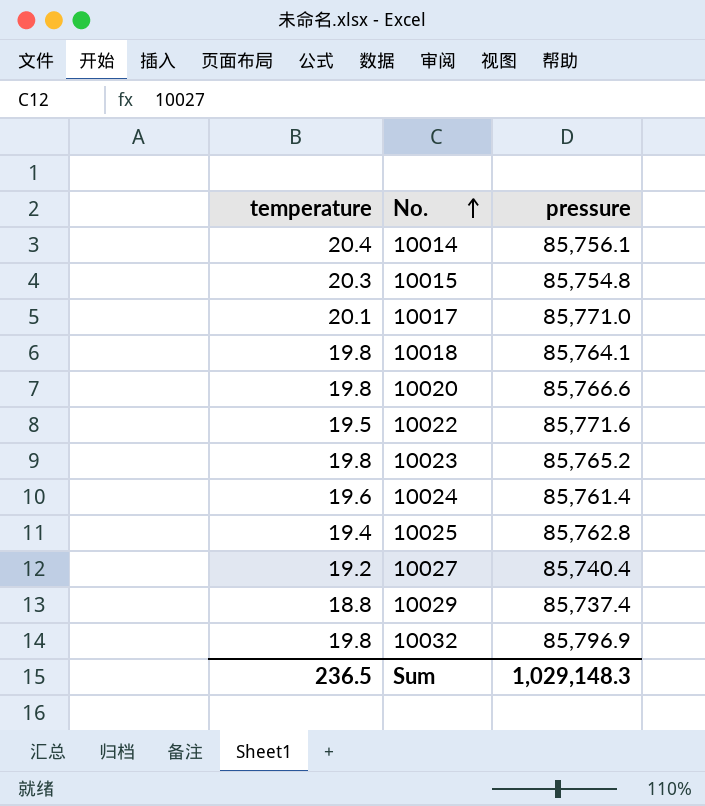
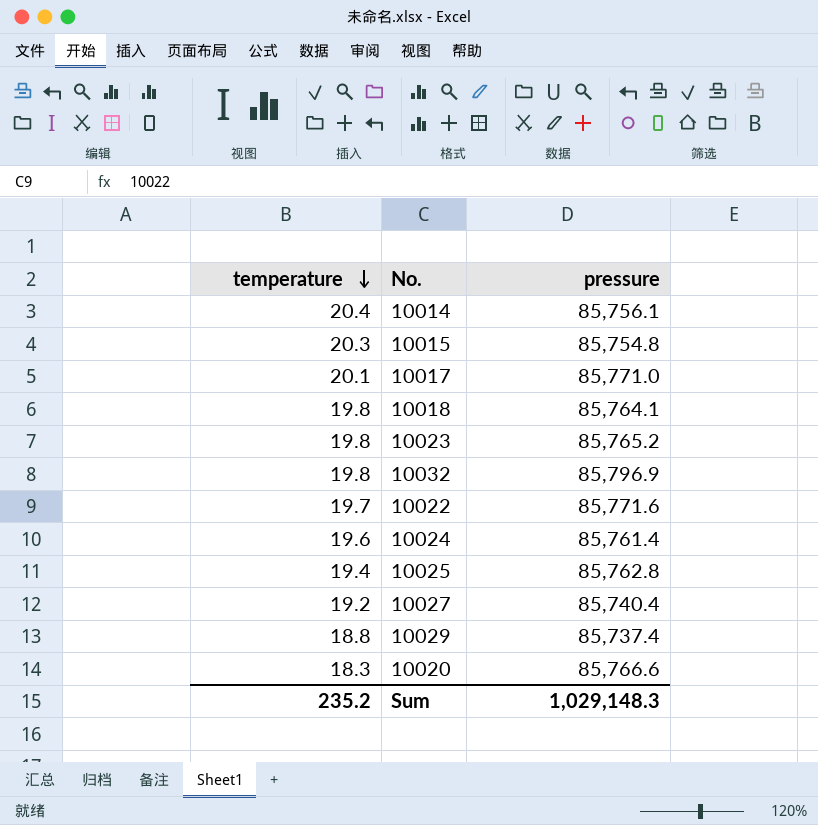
row order: No. ascending -> temperature descending
10022 | temperature: 19.5 -> 19.7
10020 | temperature: 19.8 -> 18.3
Sum | temperature: 236.5 -> 235.2

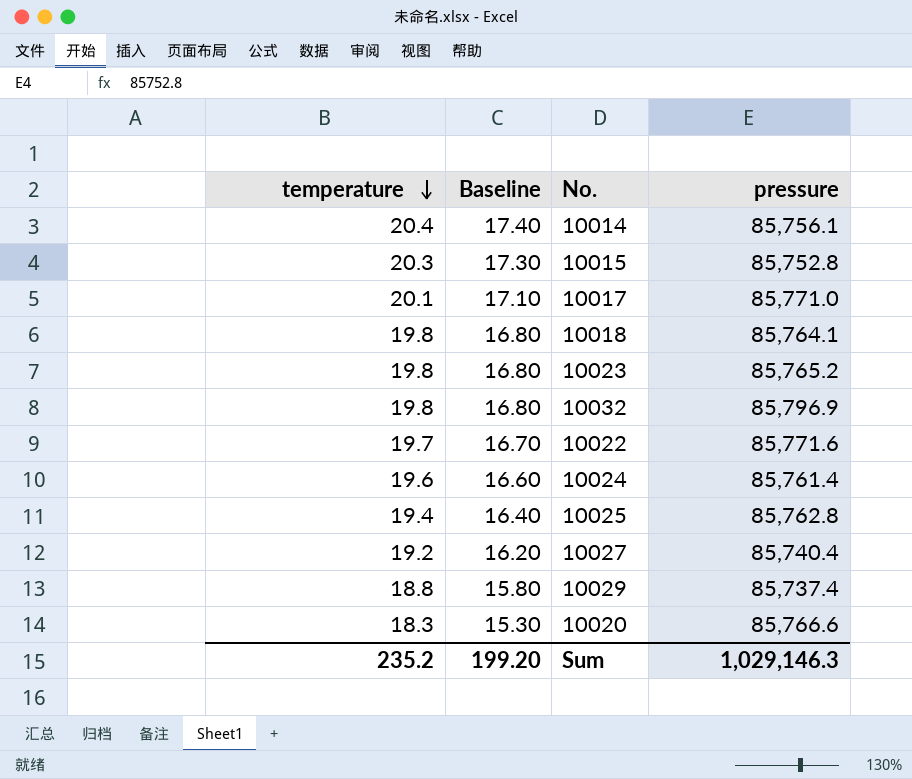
column Baseline | formula: none -> [temperature] - 3
10015 | pressure: 85,754.8 -> 85,752.8
Sum | pressure: 1,029,148.3 -> 1,029,146.3

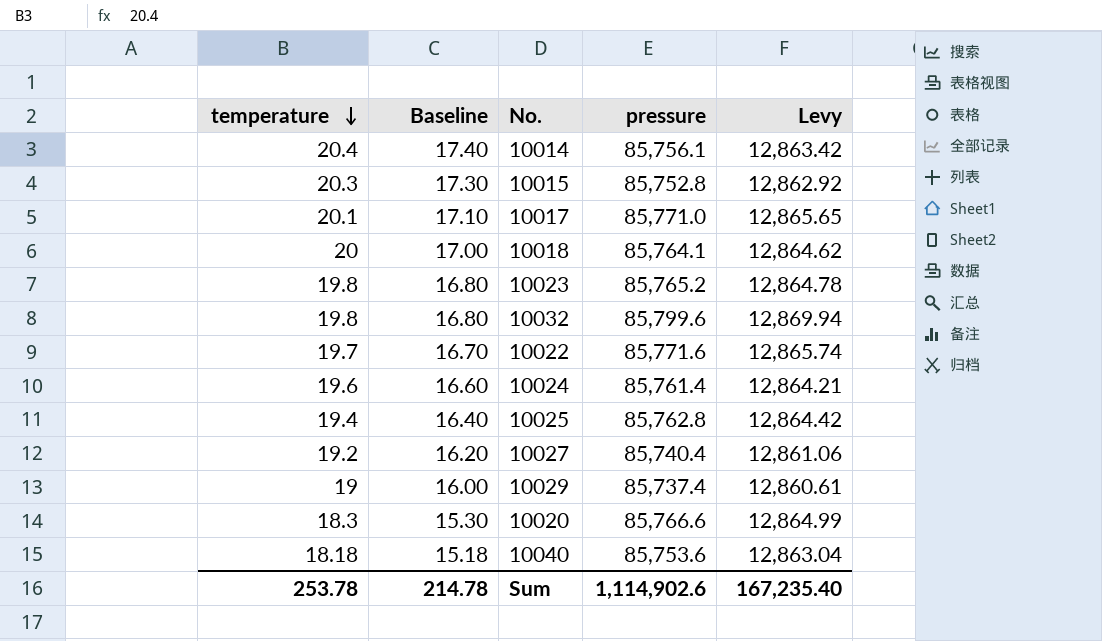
column Levy | formula: none -> [pressure] * 0.15
10018 | temperature: 19.8 -> 20
10018 | Baseline: 16.80 -> 17.00
10032 | pressure: 85,796.9 -> 85,799.6
10029 | temperature: 18.8 -> 19
10029 | Baseline: 15.80 -> 16.00
row 10040: none -> 18.18 | 15.18 | 85,753.6 | 12,863.04
Sum | temperature: 235.2 -> 253.78
Sum | Baseline: 199.20 -> 214.78
Sum | pressure: 1,029,146.3 -> 1,114,902.6

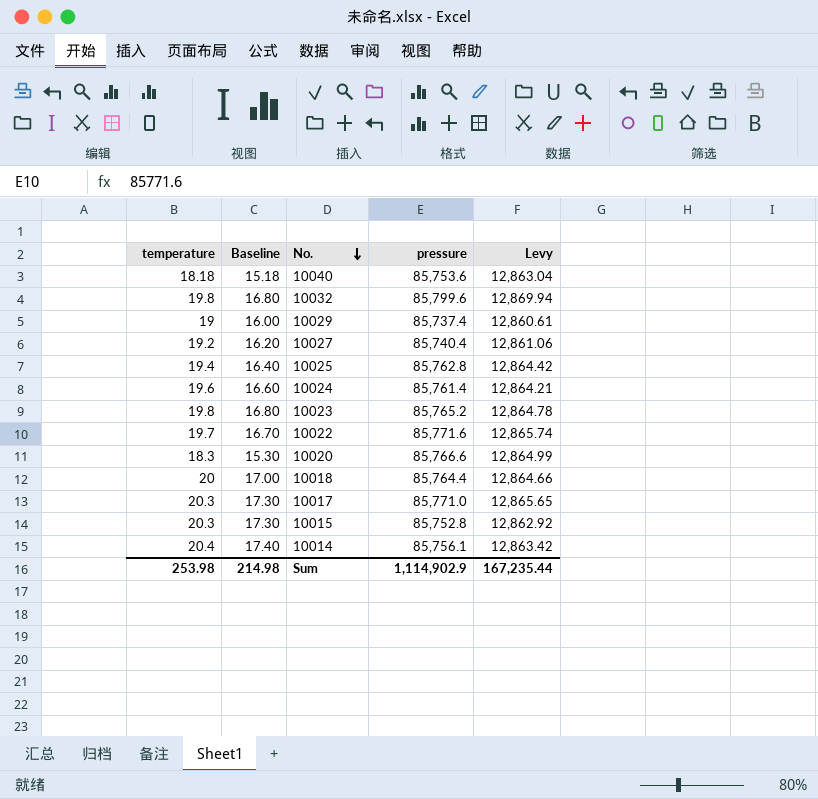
row order: temperature descending -> No. descending
10018 | pressure: 85,764.1 -> 85,764.4
10018 | Levy: 12,864.62 -> 12,864.66
10017 | temperature: 20.1 -> 20.3
10017 | Baseline: 17.10 -> 17.30
Sum | temperature: 253.78 -> 253.98
Sum | Baseline: 214.78 -> 214.98
Sum | pressure: 1,114,902.6 -> 1,114,902.9
Sum | Levy: 167,235.40 -> 167,235.44

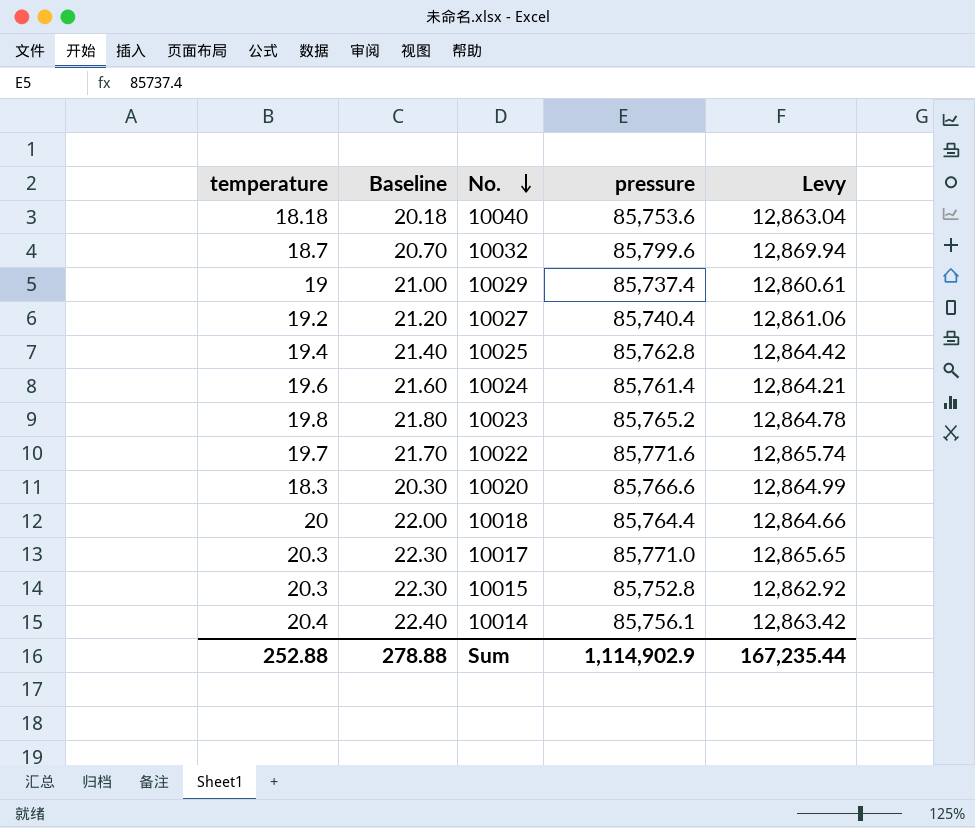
column Baseline | formula: [temperature] - 3 -> [temperature] + 2
10032 | temperature: 19.8 -> 18.7
Sum | temperature: 253.98 -> 252.88
Sum | Baseline: 214.98 -> 278.88

